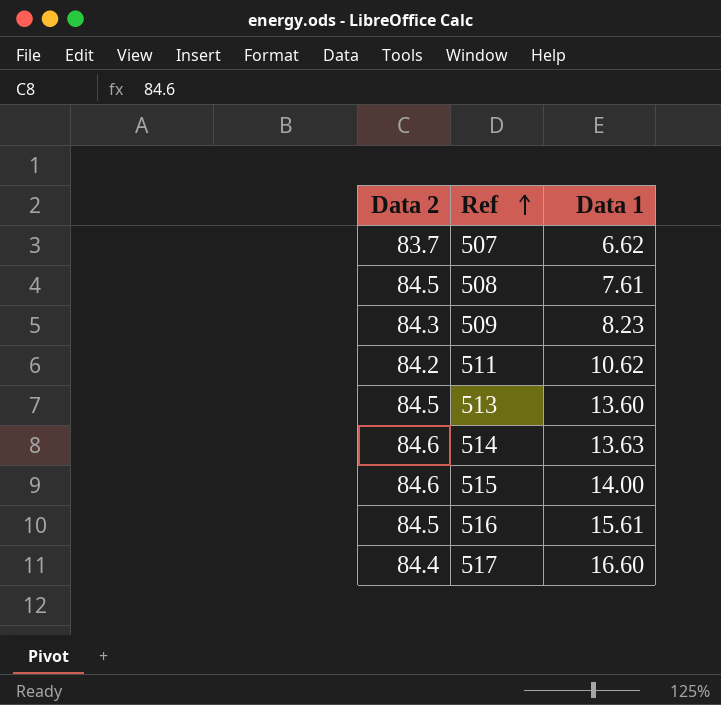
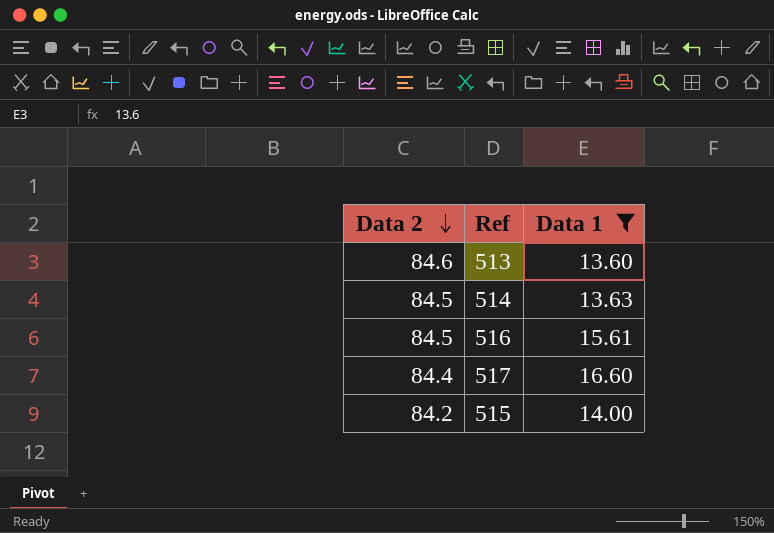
filter: none -> Data 1 >= 13.60
row order: Ref ascending -> Data 2 descending
513 | Data 2: 84.5 -> 84.6
514 | Data 2: 84.6 -> 84.5
515 | Data 2: 84.6 -> 84.2

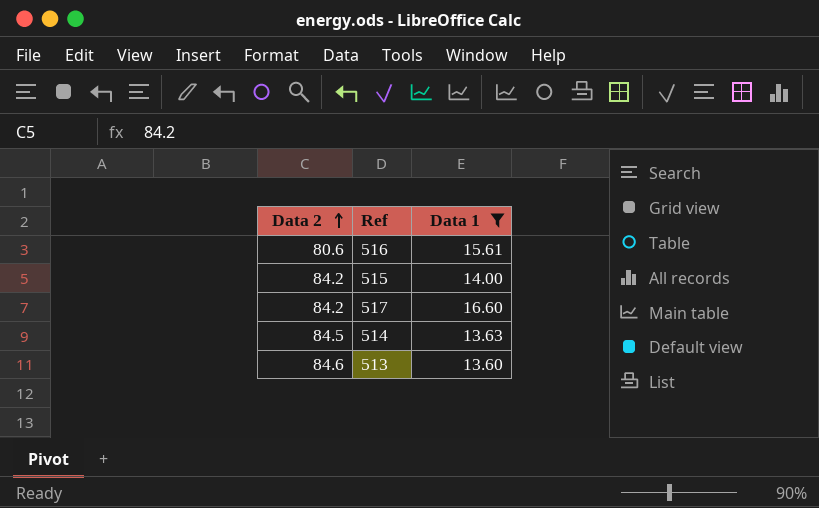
row order: Data 2 descending -> Data 2 ascending
516 | Data 2: 84.5 -> 80.6
517 | Data 2: 84.4 -> 84.2

